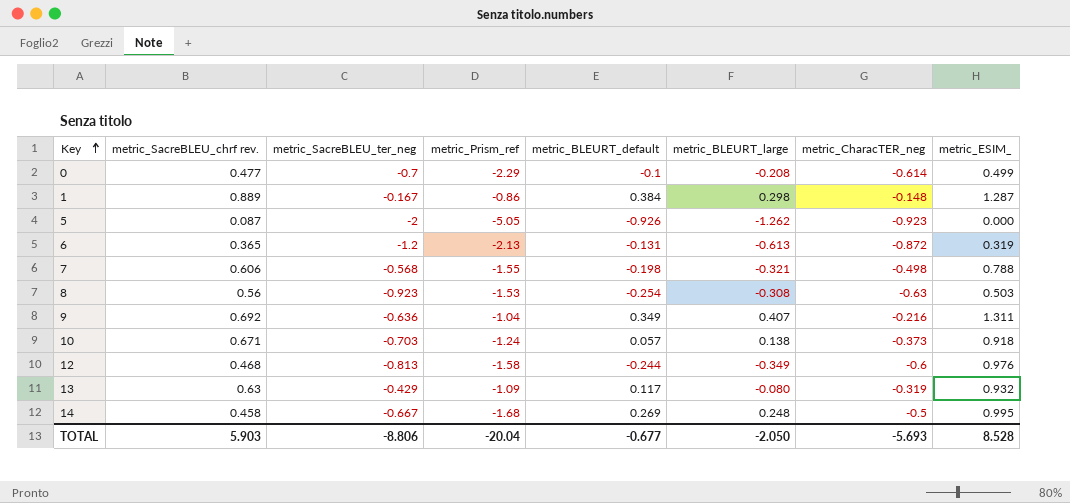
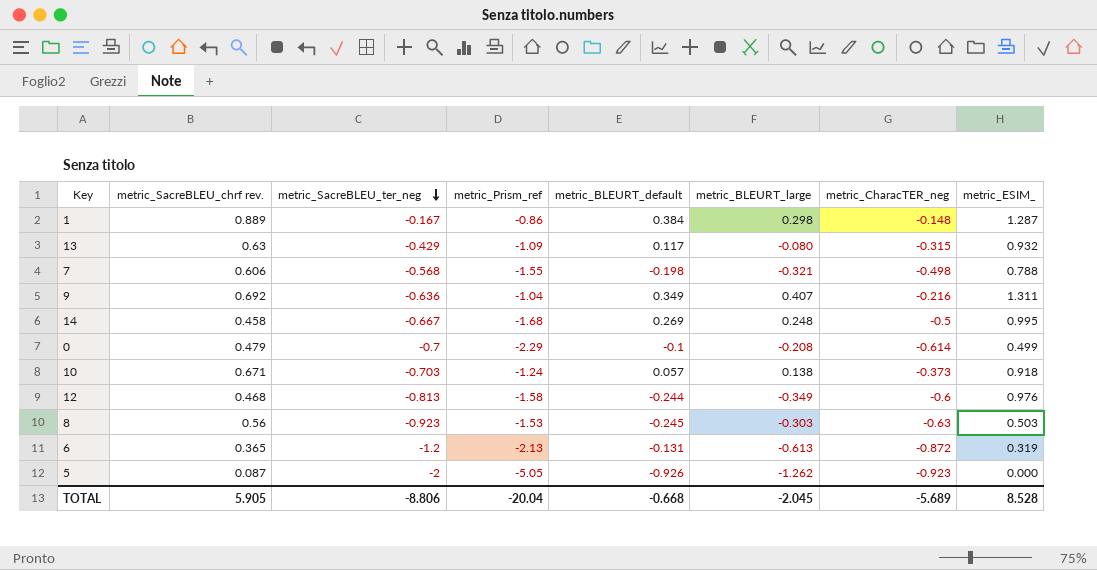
row order: Key ascending -> metric_SacreBLEU_ter_neg descending
13 | metric_CharacTER_neg: -0.319 -> -0.315
0 | metric_SacreBLEU_chrf rev.: 0.477 -> 0.479
8 | metric_BLEURT_default: -0.254 -> -0.245
8 | metric_BLEURT_large: -0.308 -> -0.303
TOTAL | metric_SacreBLEU_chrf rev.: 5.903 -> 5.905
TOTAL | metric_BLEURT_default: -0.677 -> -0.668
TOTAL | metric_BLEURT_large: -2.050 -> -2.045
TOTAL | metric_CharacTER_neg: -5.693 -> -5.689

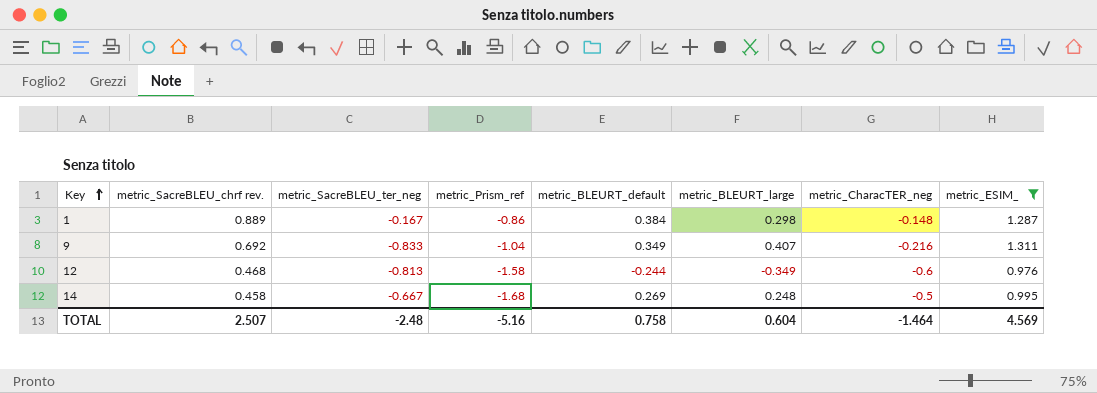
filter: none -> metric_ESIM_ >= 0.976
row order: metric_SacreBLEU_ter_neg descending -> Key ascending
9 | metric_SacreBLEU_ter_neg: -0.636 -> -0.833
TOTAL | metric_SacreBLEU_chrf rev.: 5.905 -> 2.507
TOTAL | metric_SacreBLEU_ter_neg: -8.806 -> -2.48
TOTAL | metric_Prism_ref: -20.04 -> -5.16
TOTAL | metric_BLEURT_default: -0.668 -> 0.758
TOTAL | metric_BLEURT_large: -2.045 -> 0.604
TOTAL | metric_CharacTER_neg: -5.689 -> -1.464
TOTAL | metric_ESIM_: 8.528 -> 4.569

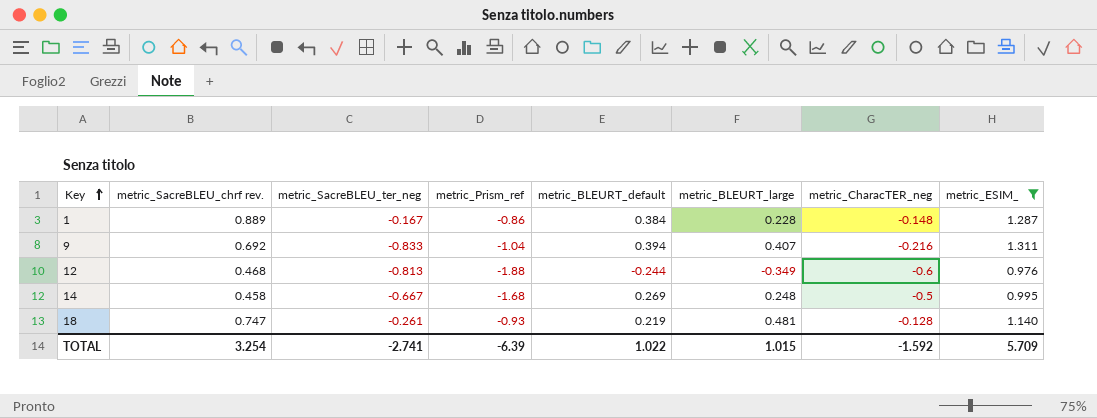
1 | metric_BLEURT_large: 0.298 -> 0.228
9 | metric_BLEURT_default: 0.349 -> 0.394
12 | metric_Prism_ref: -1.58 -> -1.88
row 18: none -> 0.747 | -0.261 | -0.93 | 0.219 | 0.481 | -0.128 | 1.140
TOTAL | metric_SacreBLEU_chrf rev.: 2.507 -> 3.254
TOTAL | metric_SacreBLEU_ter_neg: -2.48 -> -2.741
TOTAL | metric_Prism_ref: -5.16 -> -6.39
TOTAL | metric_BLEURT_default: 0.758 -> 1.022
TOTAL | metric_BLEURT_large: 0.604 -> 1.015
TOTAL | metric_CharacTER_neg: -1.464 -> -1.592
TOTAL | metric_ESIM_: 4.569 -> 5.709

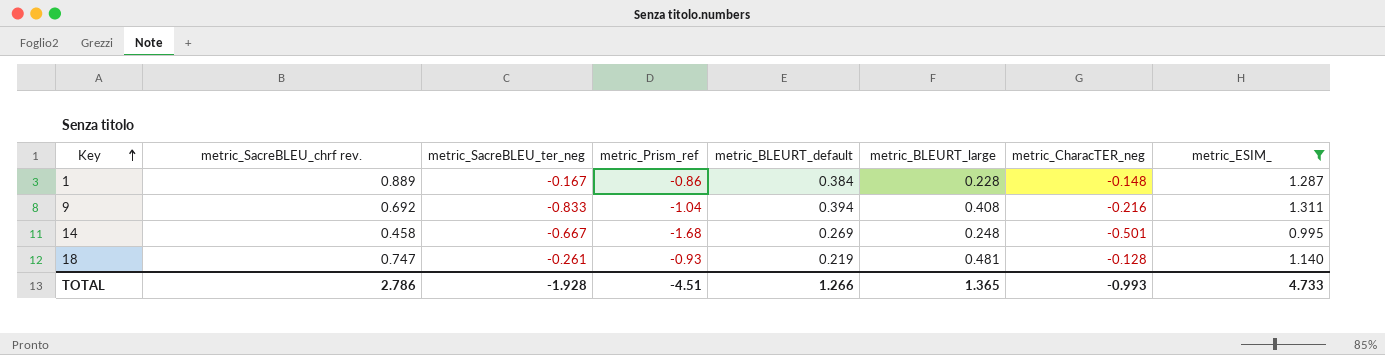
row 12: 0.468 | -0.813 | -1.88 | -0.244 | -0.349 | -0.6 | 0.976 -> none
9 | metric_BLEURT_large: 0.407 -> 0.408
14 | metric_CharacTER_neg: -0.5 -> -0.501
TOTAL | metric_SacreBLEU_chrf rev.: 3.254 -> 2.786
TOTAL | metric_SacreBLEU_ter_neg: -2.741 -> -1.928
TOTAL | metric_Prism_ref: -6.39 -> -4.51
TOTAL | metric_BLEURT_default: 1.022 -> 1.266
TOTAL | metric_BLEURT_large: 1.015 -> 1.365
TOTAL | metric_CharacTER_neg: -1.592 -> -0.993
TOTAL | metric_ESIM_: 5.709 -> 4.733

